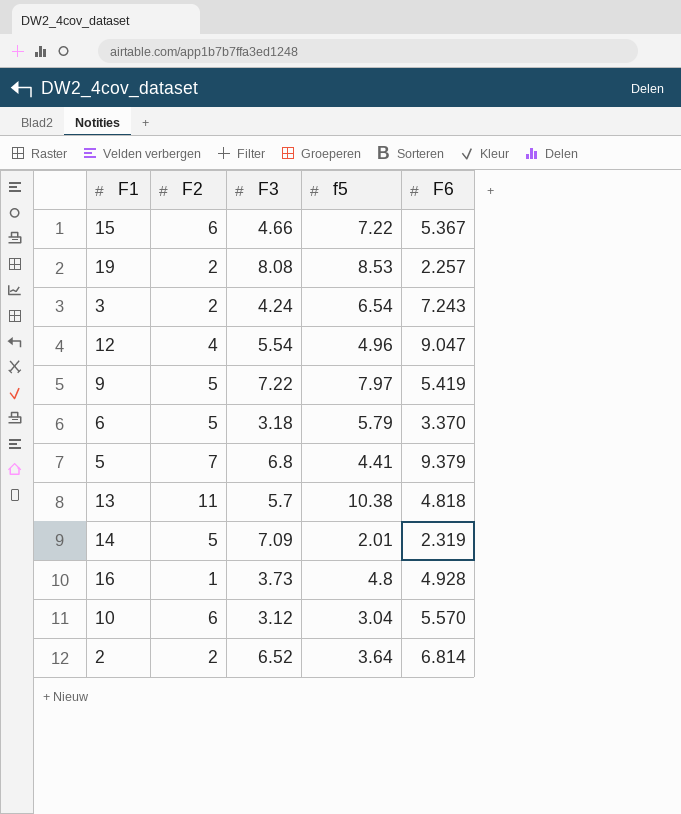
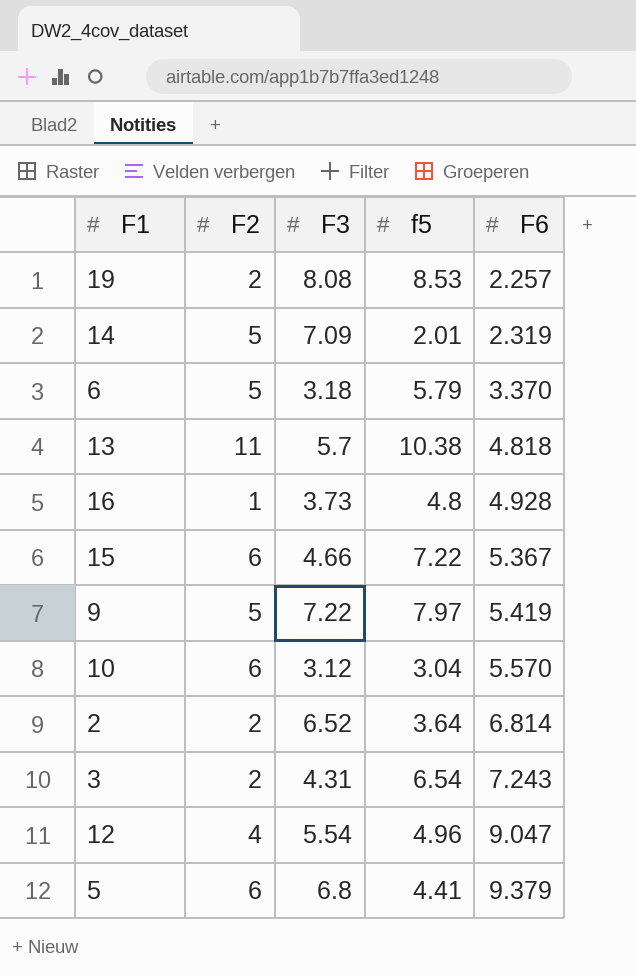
row order: none -> F6 ascending
3 | F3: 4.24 -> 4.31
5 | F2: 7 -> 6

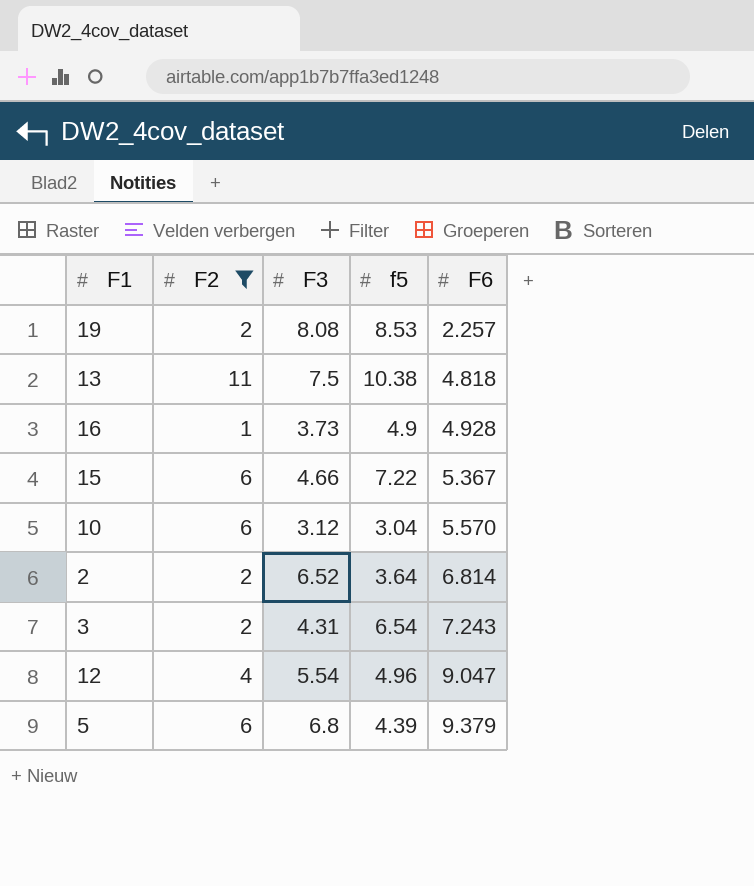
filter: none -> F2 != 5
13 | F3: 5.7 -> 7.5
16 | f5: 4.8 -> 4.9
5 | f5: 4.41 -> 4.39

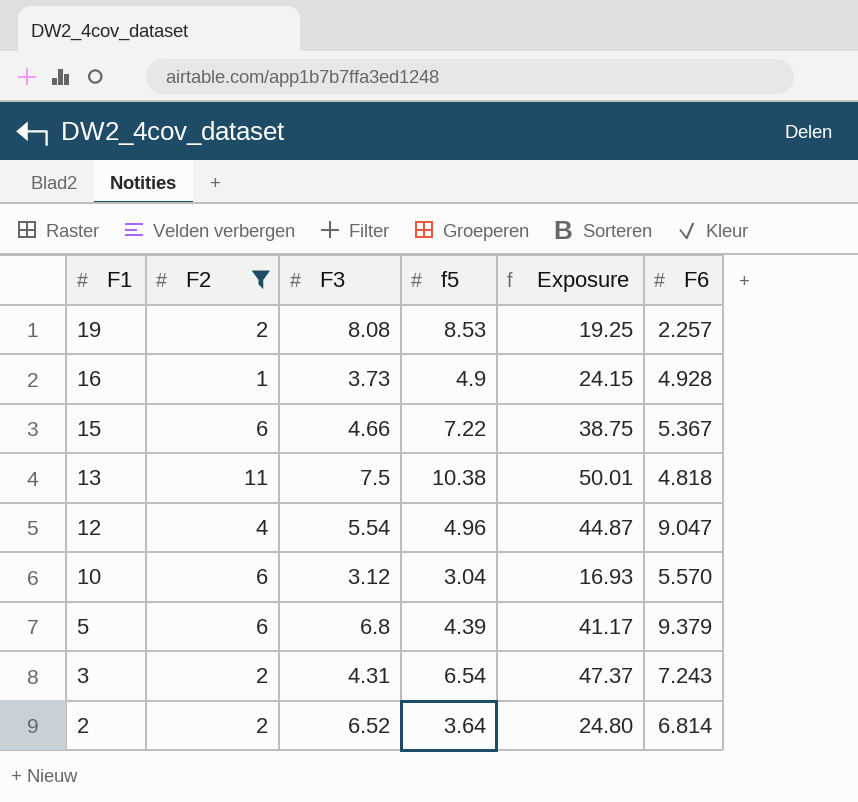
row order: F6 ascending -> F1 descending
column Exposure | formula: none -> [f5] * [F6]

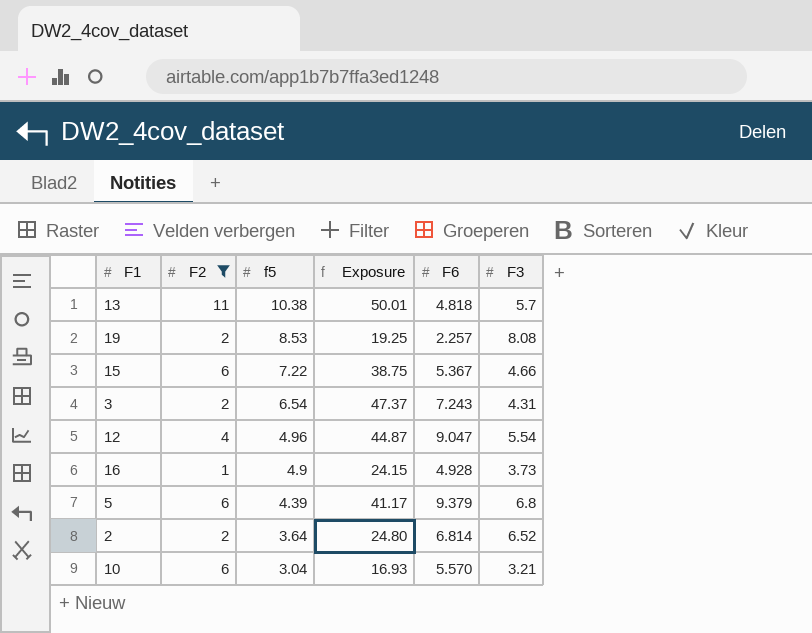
row order: F1 descending -> f5 descending
column F3 | position: 3 -> 6
13 | F3: 7.5 -> 5.7
10 | F3: 3.12 -> 3.21

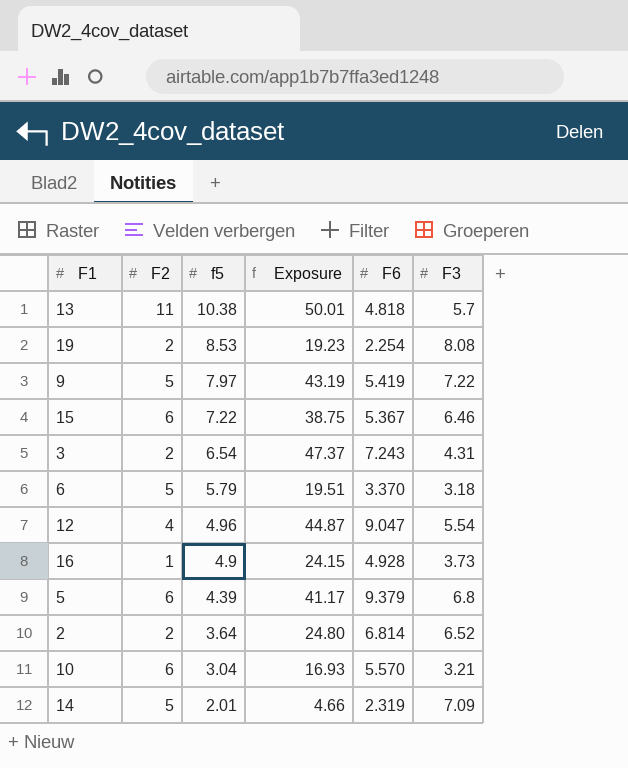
filter: F2 != 5 -> none
19 | Exposure: 19.25 -> 19.23
19 | F6: 2.257 -> 2.254
15 | F3: 4.66 -> 6.46

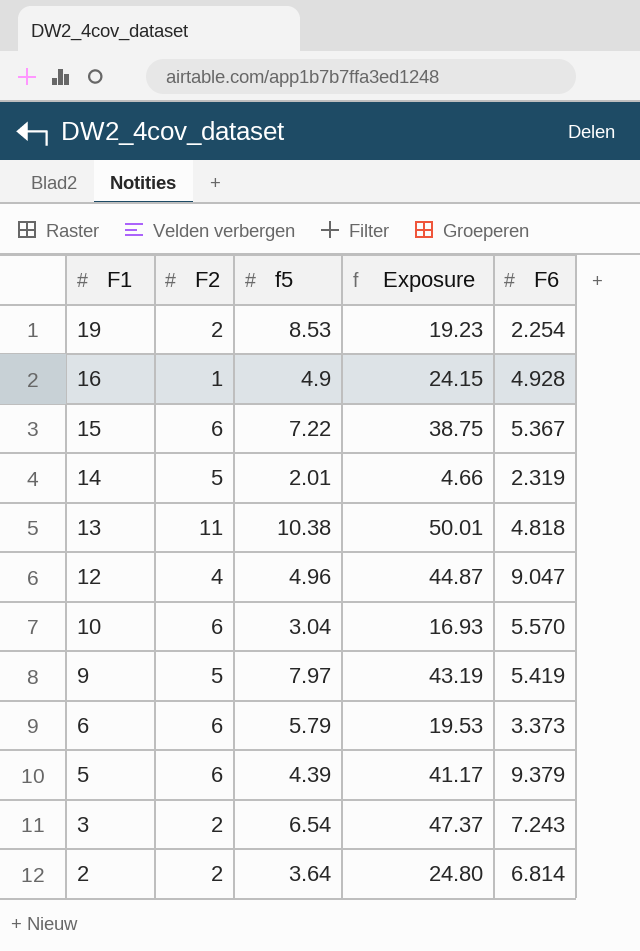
row order: f5 descending -> F1 descending
column F3 | position: 6 -> none
6 | F2: 5 -> 6
6 | Exposure: 19.51 -> 19.53
6 | F6: 3.370 -> 3.373

